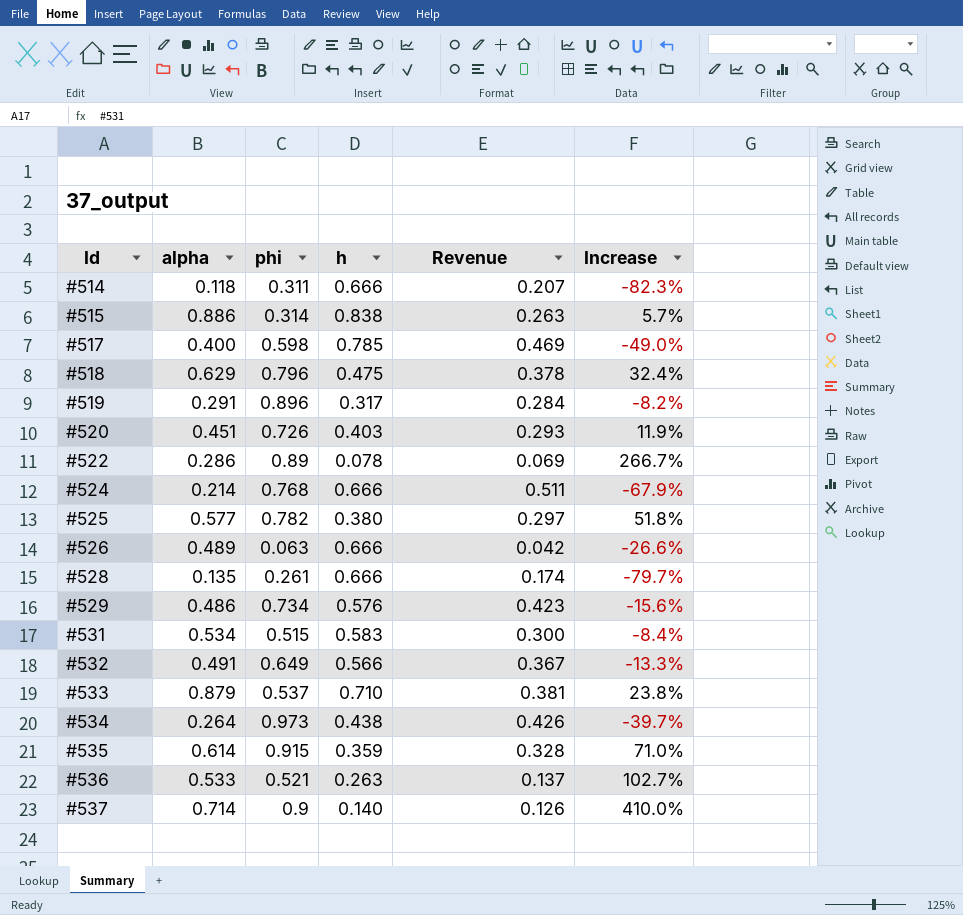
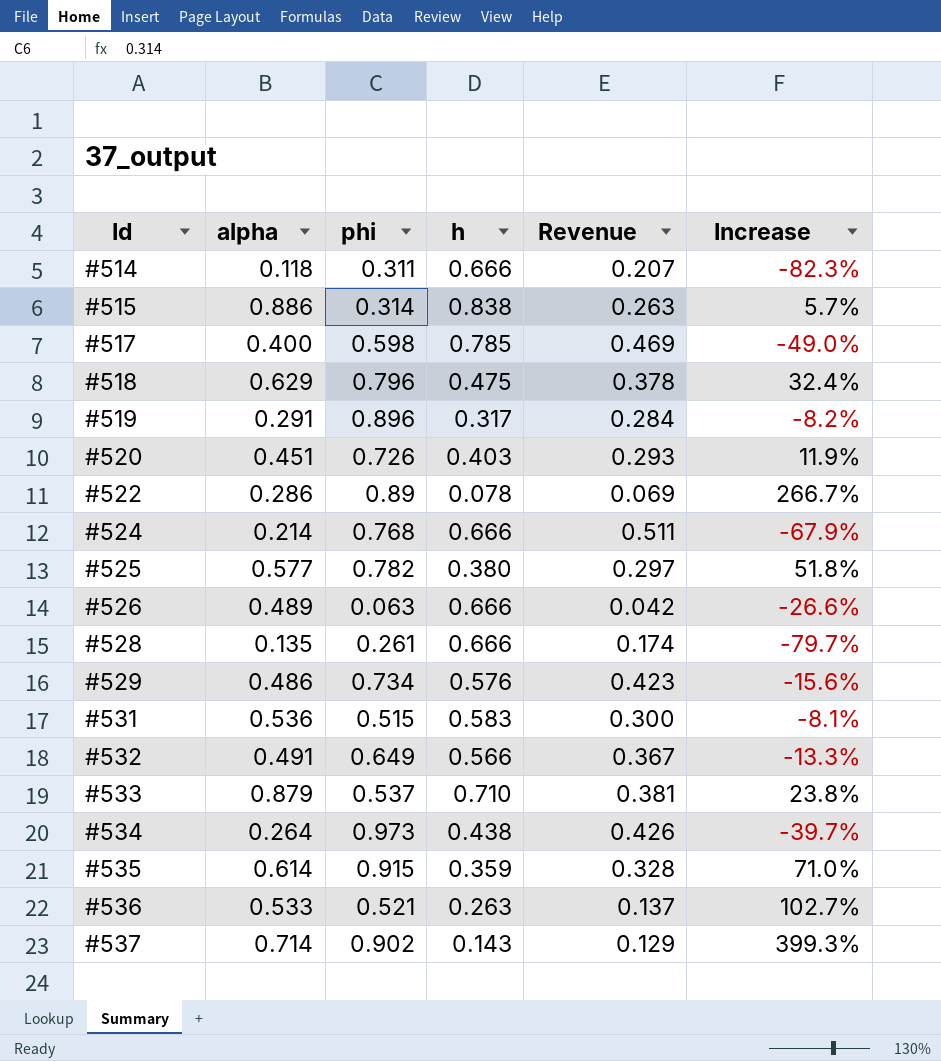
#531 | alpha: 0.534 -> 0.536
#531 | Increase: -8.4% -> -8.1%
#537 | phi: 0.9 -> 0.902
#537 | h: 0.140 -> 0.143
#537 | Revenue: 0.126 -> 0.129
#537 | Increase: 410.0% -> 399.3%

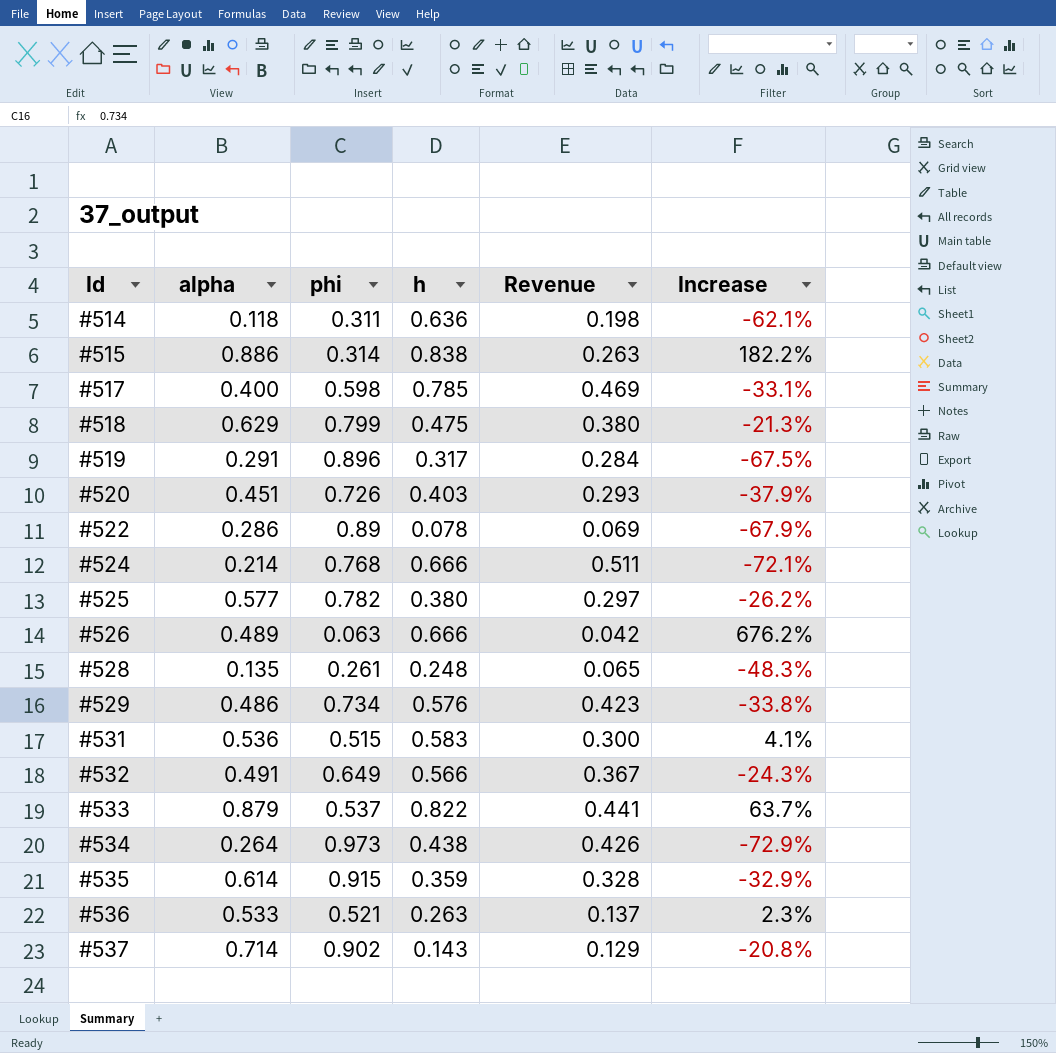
column Increase | formula: ([alpha] - [h]) / [h] -> ([alpha] - [phi]) / [phi]
#514 | h: 0.666 -> 0.636
#514 | Revenue: 0.207 -> 0.198
#518 | phi: 0.796 -> 0.799
#518 | Revenue: 0.378 -> 0.380
#528 | h: 0.666 -> 0.248
#528 | Revenue: 0.174 -> 0.065
#533 | h: 0.710 -> 0.822
#533 | Revenue: 0.381 -> 0.441

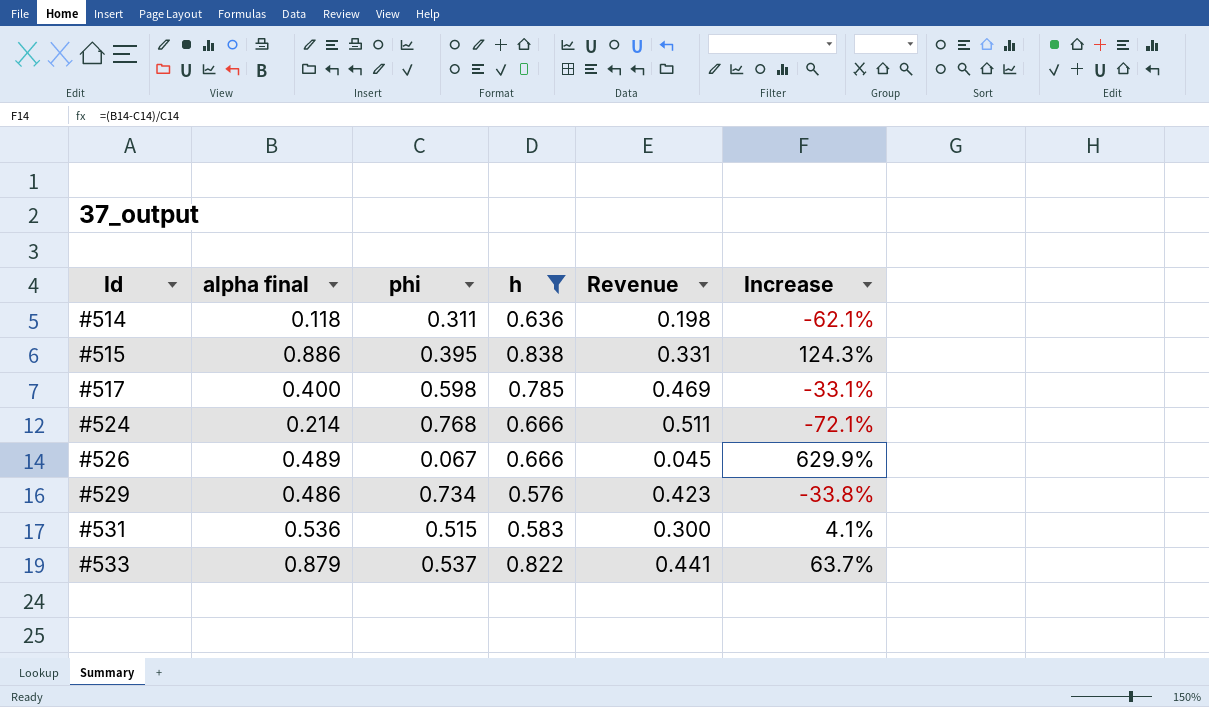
filter: none -> h >= 0.576
column name: alpha -> alpha final
#515 | phi: 0.314 -> 0.395
#515 | Revenue: 0.263 -> 0.331
#515 | Increase: 182.2% -> 124.3%
#526 | phi: 0.063 -> 0.067
#526 | Revenue: 0.042 -> 0.045
#526 | Increase: 676.2% -> 629.9%

